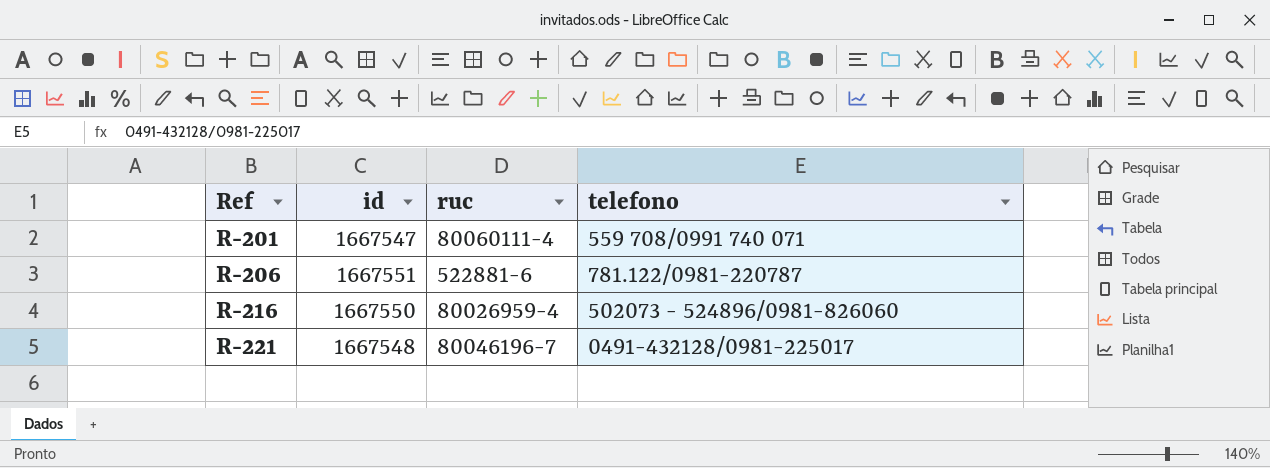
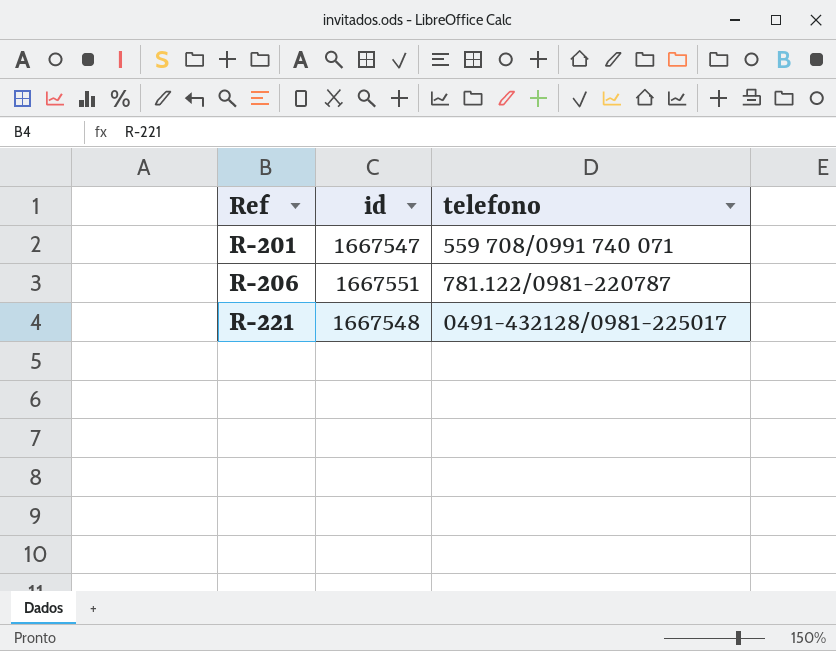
column ruc | position: 3 -> none
row R-216: 1667550 | 80026959-4 | 502073 - 524896/0981-826060 -> none

